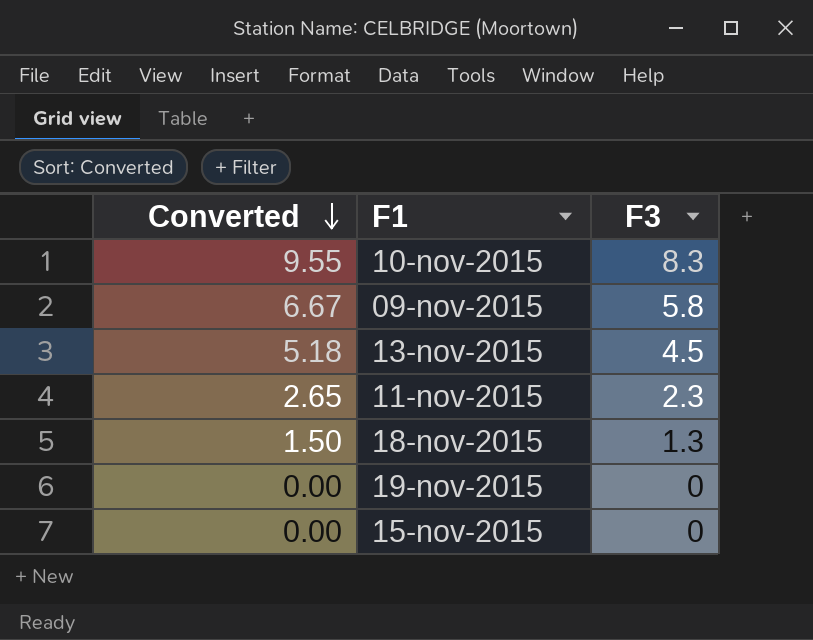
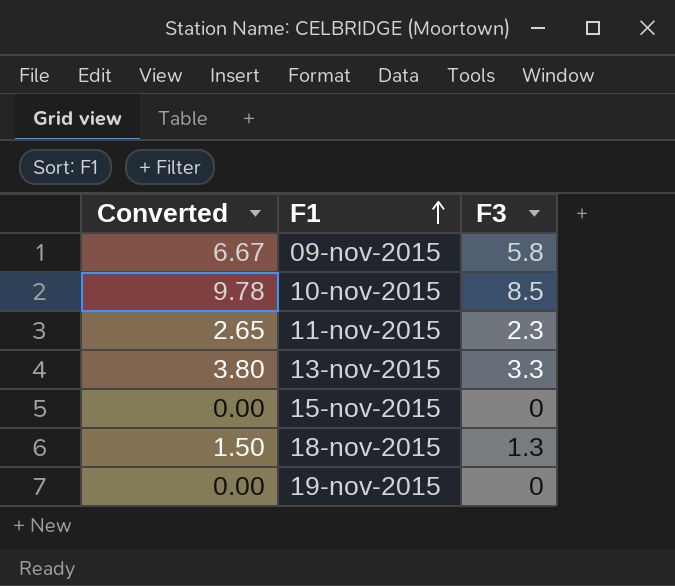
row order: Converted descending -> F1 ascending
10-nov-2015 | Converted: 9.55 -> 9.78
10-nov-2015 | F3: 8.3 -> 8.5
13-nov-2015 | Converted: 5.18 -> 3.80
13-nov-2015 | F3: 4.5 -> 3.3

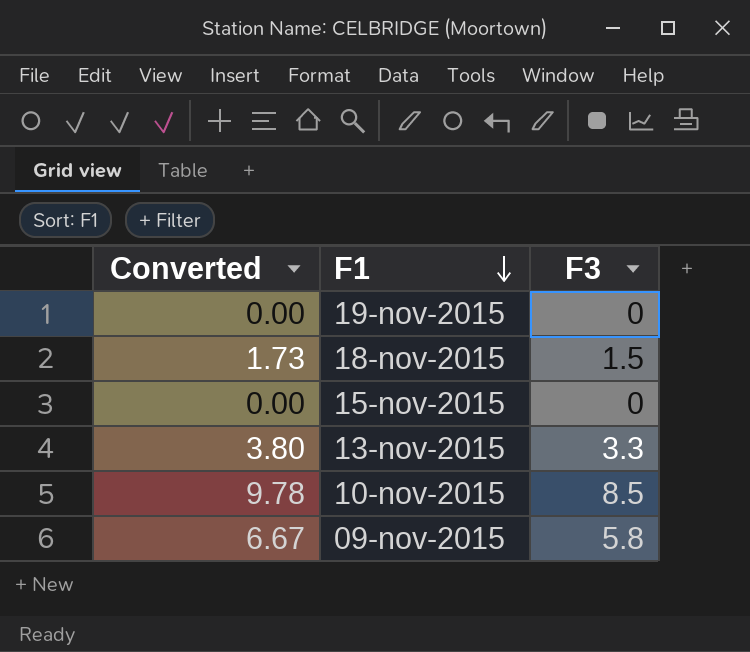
row order: F1 ascending -> F1 descending
row 11-nov-2015: 2.65 | 2.3 -> none
18-nov-2015 | Converted: 1.50 -> 1.73
18-nov-2015 | F3: 1.3 -> 1.5

